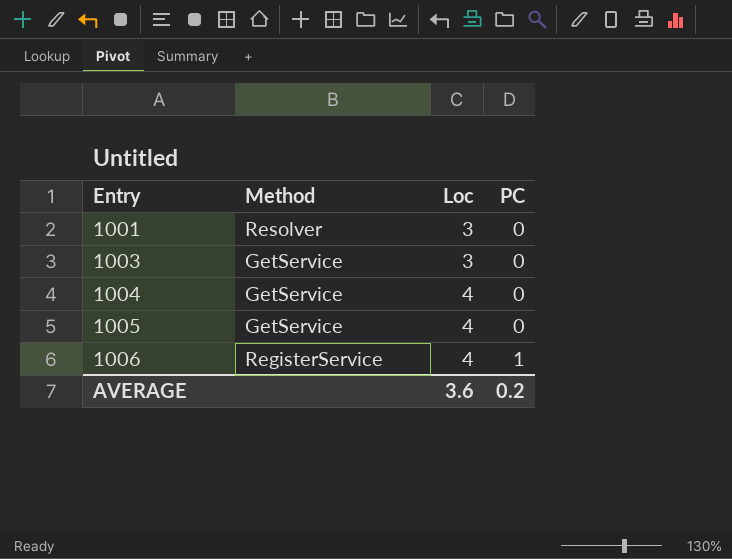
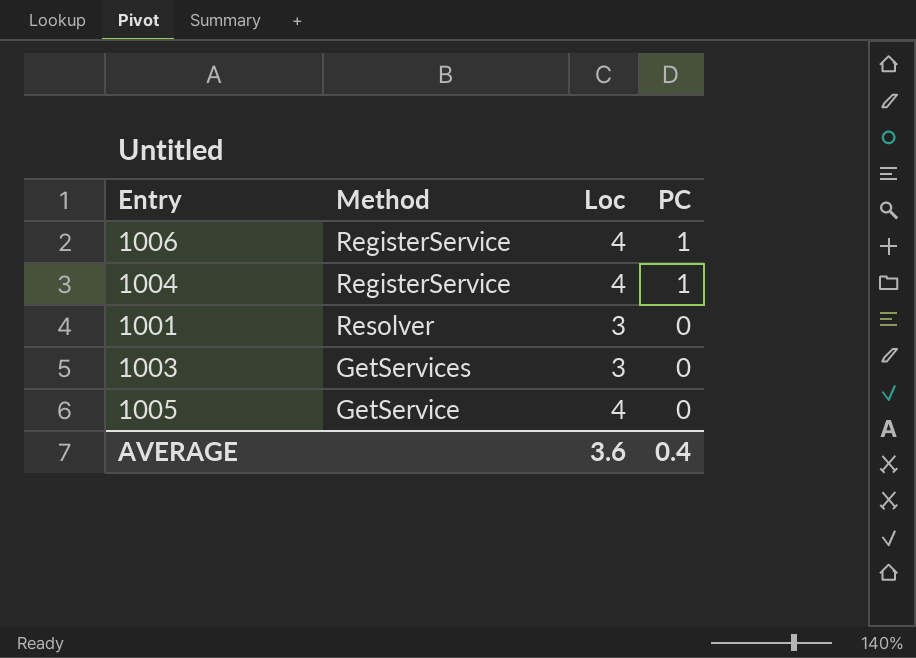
row order: Entry ascending -> PC descending
1004 | Method: GetService -> RegisterService
1004 | PC: 0 -> 1
1003 | Method: GetService -> GetServices
AVERAGE | PC: 0.2 -> 0.4

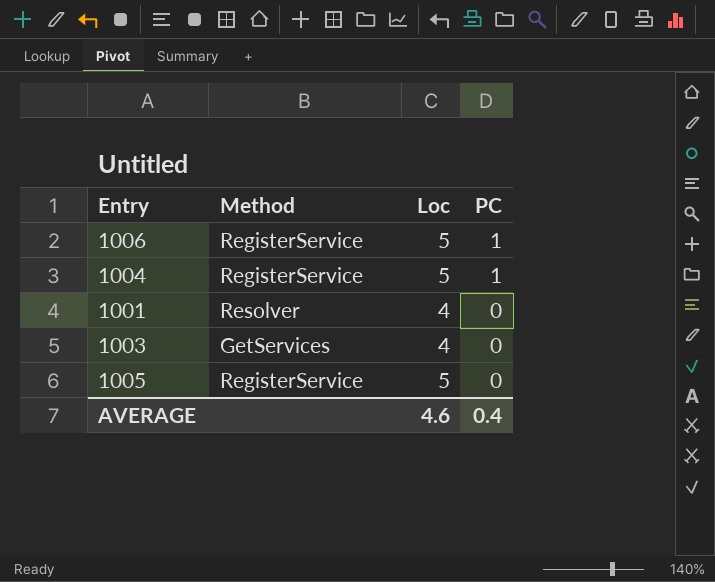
1006 | Loc: 4 -> 5
1004 | Loc: 4 -> 5
1001 | Loc: 3 -> 4
1003 | Loc: 3 -> 4
1005 | Method: GetService -> RegisterService
1005 | Loc: 4 -> 5
AVERAGE | Loc: 3.6 -> 4.6

